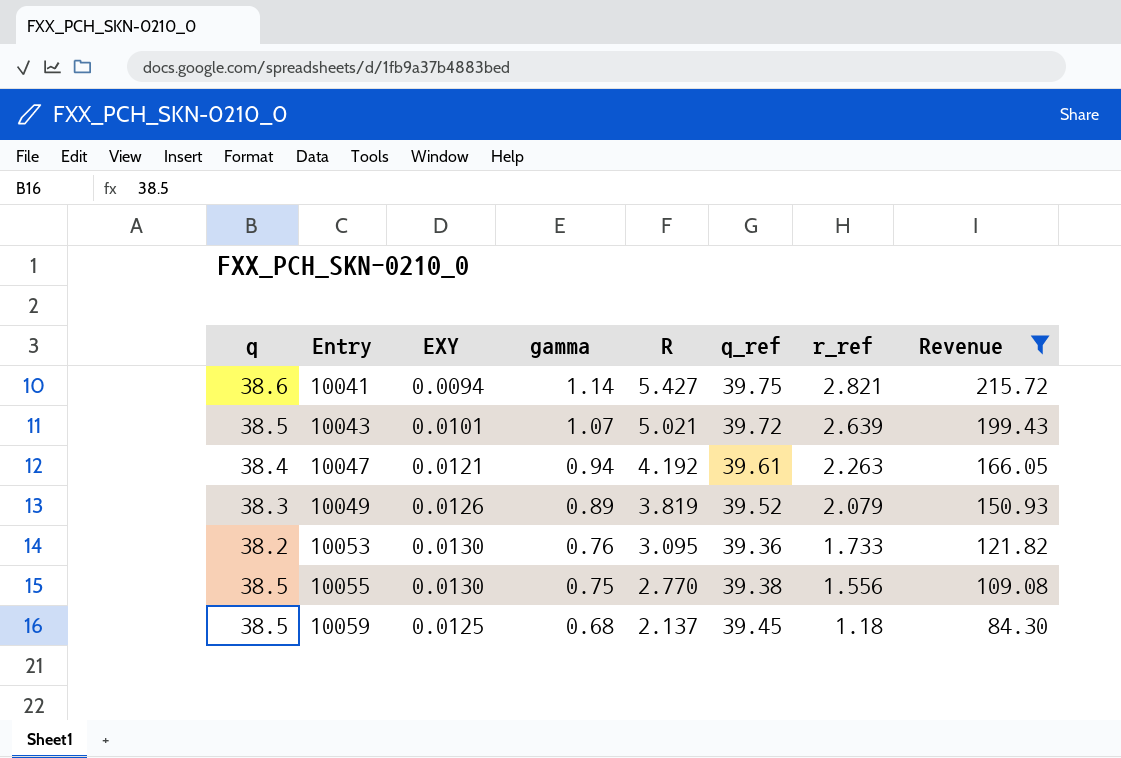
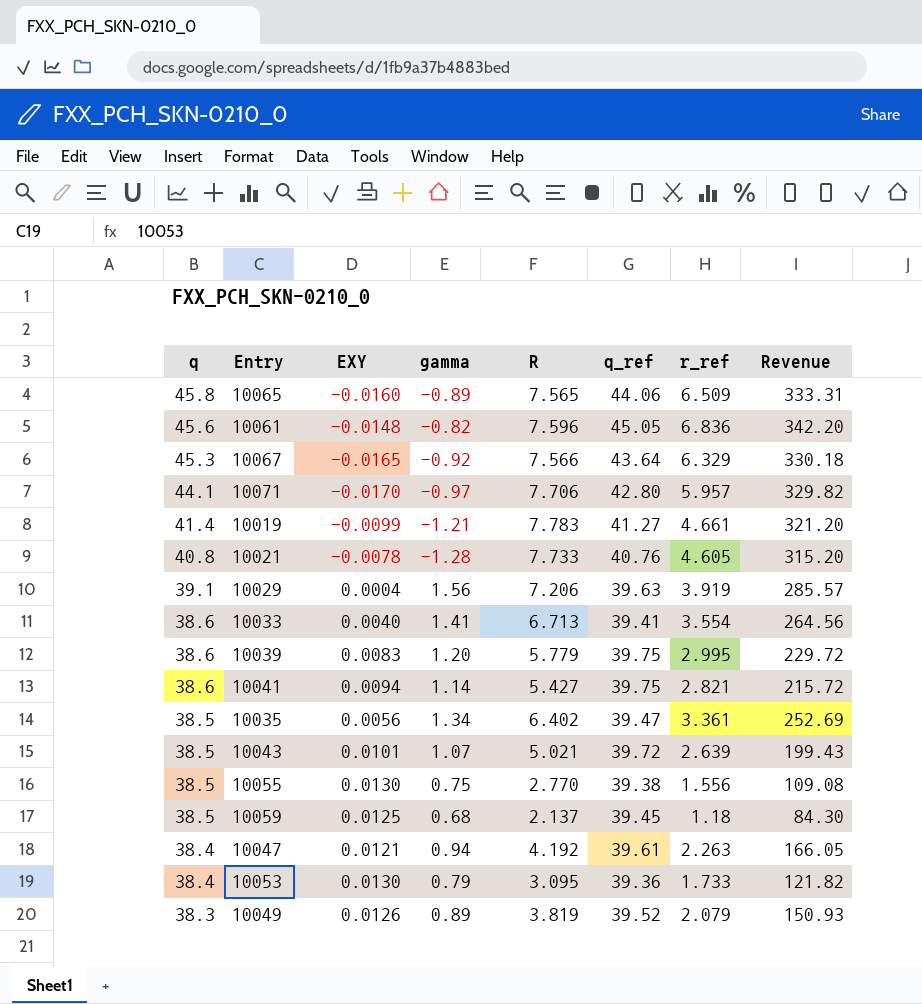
filter: Revenue <= 215.72 -> none
row order: Entry ascending -> q descending
10053 | q: 38.2 -> 38.4
10053 | gamma: 0.76 -> 0.79

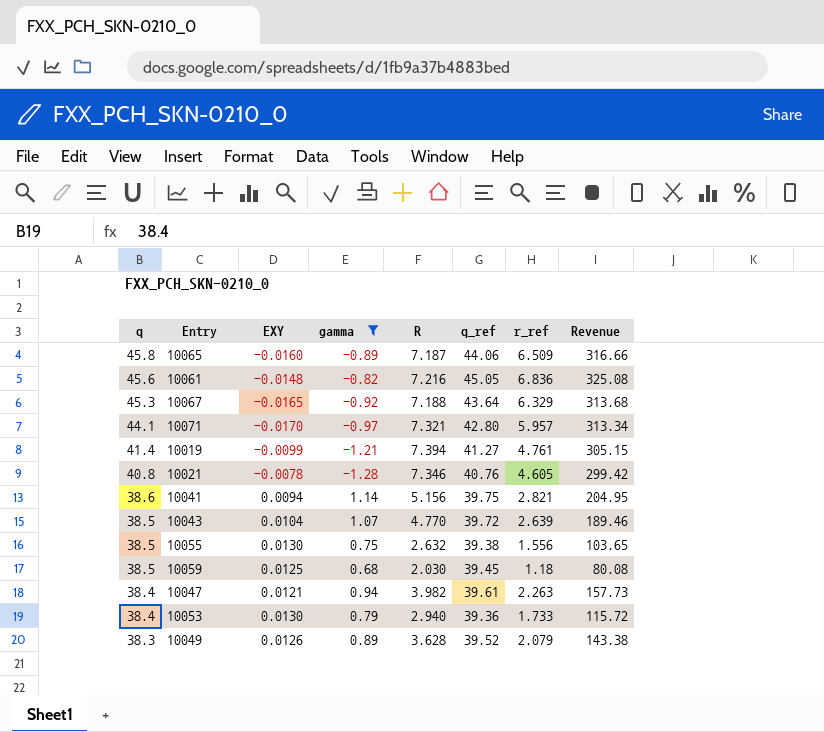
filter: none -> gamma <= 1.14
10065 | R: 7.565 -> 7.187
10065 | Revenue: 333.31 -> 316.66
10061 | R: 7.596 -> 7.216
10061 | Revenue: 342.20 -> 325.08
10067 | R: 7.566 -> 7.188
10067 | Revenue: 330.18 -> 313.68
10071 | R: 7.706 -> 7.321
10071 | Revenue: 329.82 -> 313.34
10019 | R: 7.783 -> 7.394
10019 | r_ref: 4.661 -> 4.761
10019 | Revenue: 321.20 -> 305.15
10021 | R: 7.733 -> 7.346
10021 | Revenue: 315.20 -> 299.42
10041 | R: 5.427 -> 5.156
10041 | Revenue: 215.72 -> 204.95
10043 | EXY: 0.0101 -> 0.0104
10043 | R: 5.021 -> 4.770
10043 | Revenue: 199.43 -> 189.46
10055 | R: 2.770 -> 2.632
10055 | Revenue: 109.08 -> 103.65
10059 | R: 2.137 -> 2.030
10059 | Revenue: 84.30 -> 80.08
10047 | R: 4.192 -> 3.982
10047 | Revenue: 166.05 -> 157.73
10053 | R: 3.095 -> 2.940
10053 | Revenue: 121.82 -> 115.72
10049 | R: 3.819 -> 3.628
10049 | Revenue: 150.93 -> 143.38

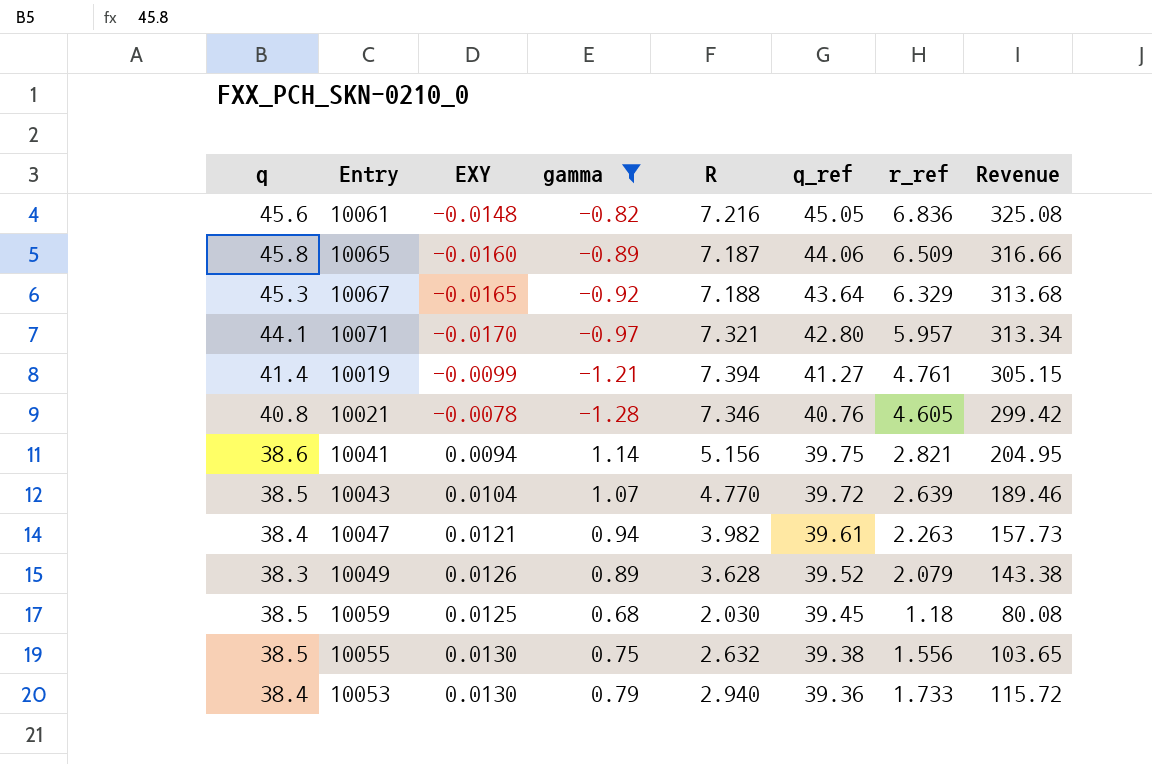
row order: q descending -> q_ref descending

